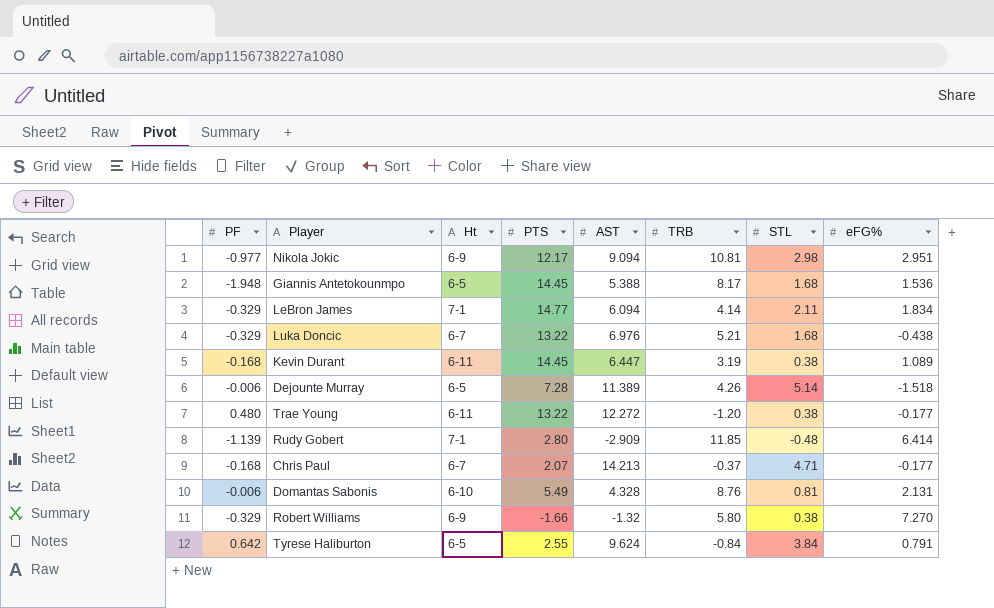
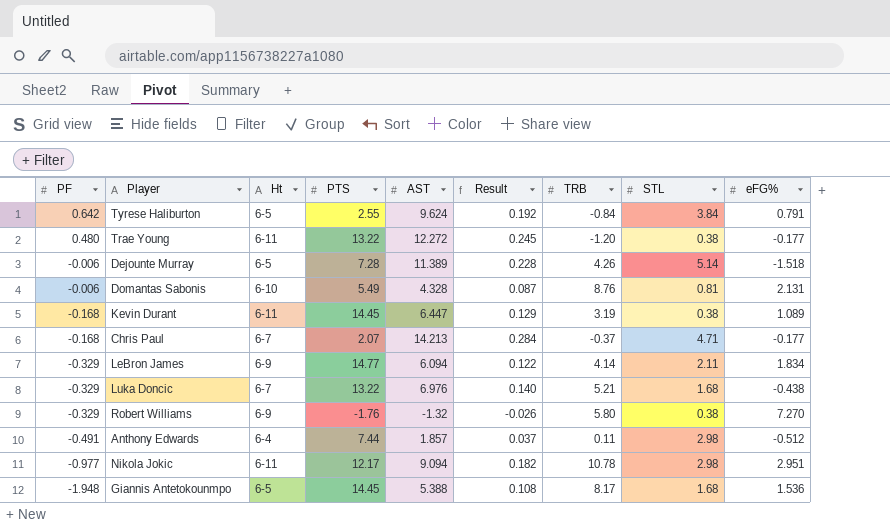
row order: none -> PF descending
column Result | formula: none -> [AST] * 0.02
row Rudy Gobert: -1.139 | 7-1 | 2.80 | -2.909 | 11.85 | -0.48 | 6.414 -> none
LeBron James | Ht: 7-1 -> 6-9
Robert Williams | PTS: -1.66 -> -1.76
row Anthony Edwards: none -> -0.491 | 6-4 | 7.44 | 1.857 | 0.037 | 0.11 | 2.98 | -0.512
Nikola Jokic | Ht: 6-9 -> 6-11
Nikola Jokic | TRB: 10.81 -> 10.78

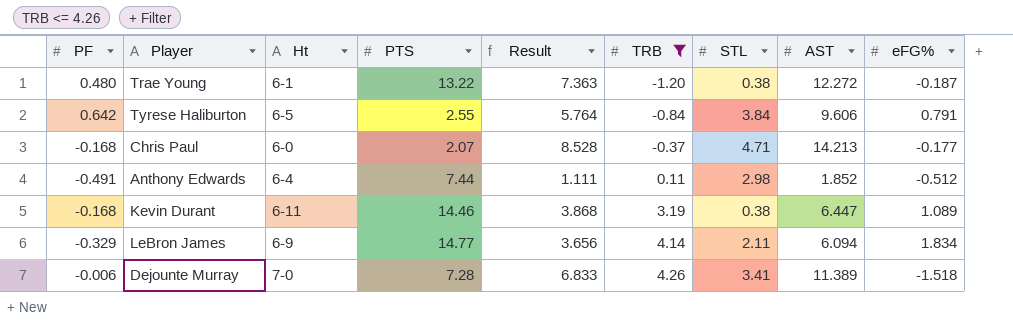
filter: none -> TRB <= 4.26
row order: PF descending -> TRB ascending
column Result | formula: [AST] * 0.02 -> [AST] * 0.6
column AST | position: 5 -> 8
Trae Young | Ht: 6-11 -> 6-1
Trae Young | eFG%: -0.177 -> -0.187
Tyrese Haliburton | AST: 9.624 -> 9.606
Chris Paul | Ht: 6-7 -> 6-0
Anthony Edwards | AST: 1.857 -> 1.852
Kevin Durant | PTS: 14.45 -> 14.46
Dejounte Murray | Ht: 6-5 -> 7-0
Dejounte Murray | STL: 5.14 -> 3.41

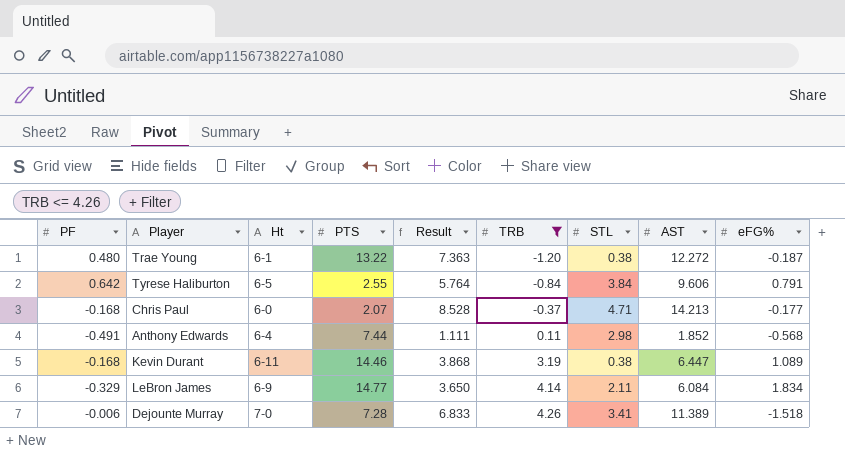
Anthony Edwards | eFG%: -0.512 -> -0.568
LeBron James | Result: 3.656 -> 3.650
LeBron James | AST: 6.094 -> 6.084

